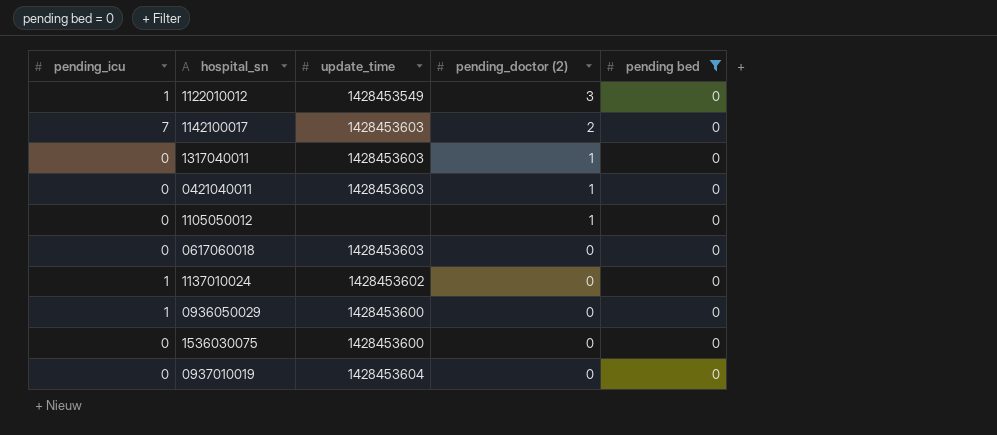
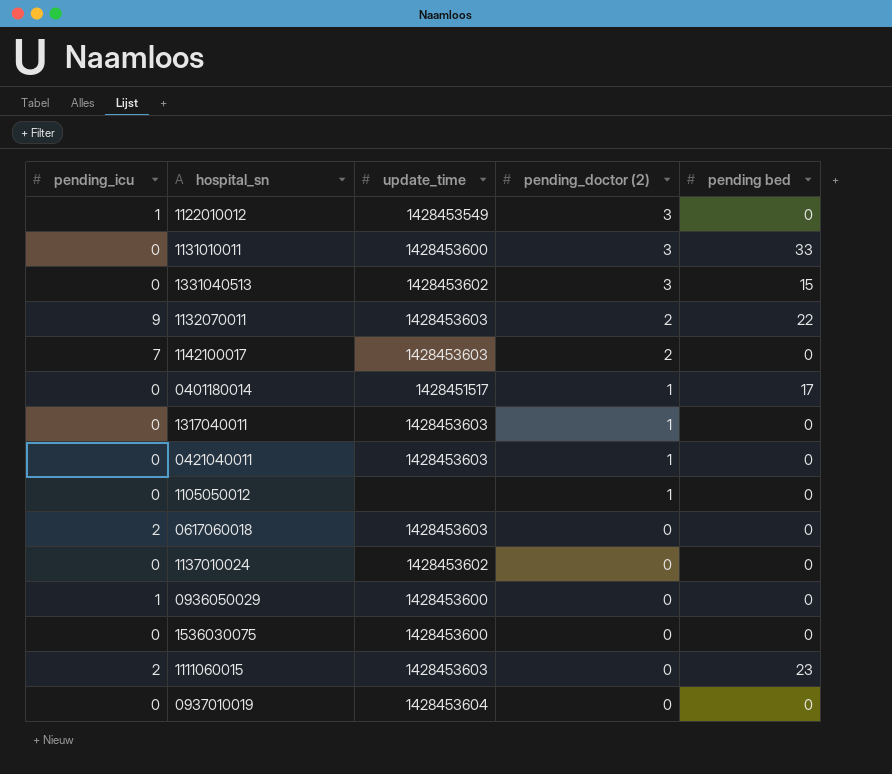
filter: pending bed = 0 -> none
0617060018 | pending_icu: 0 -> 2
1137010024 | pending_icu: 1 -> 0

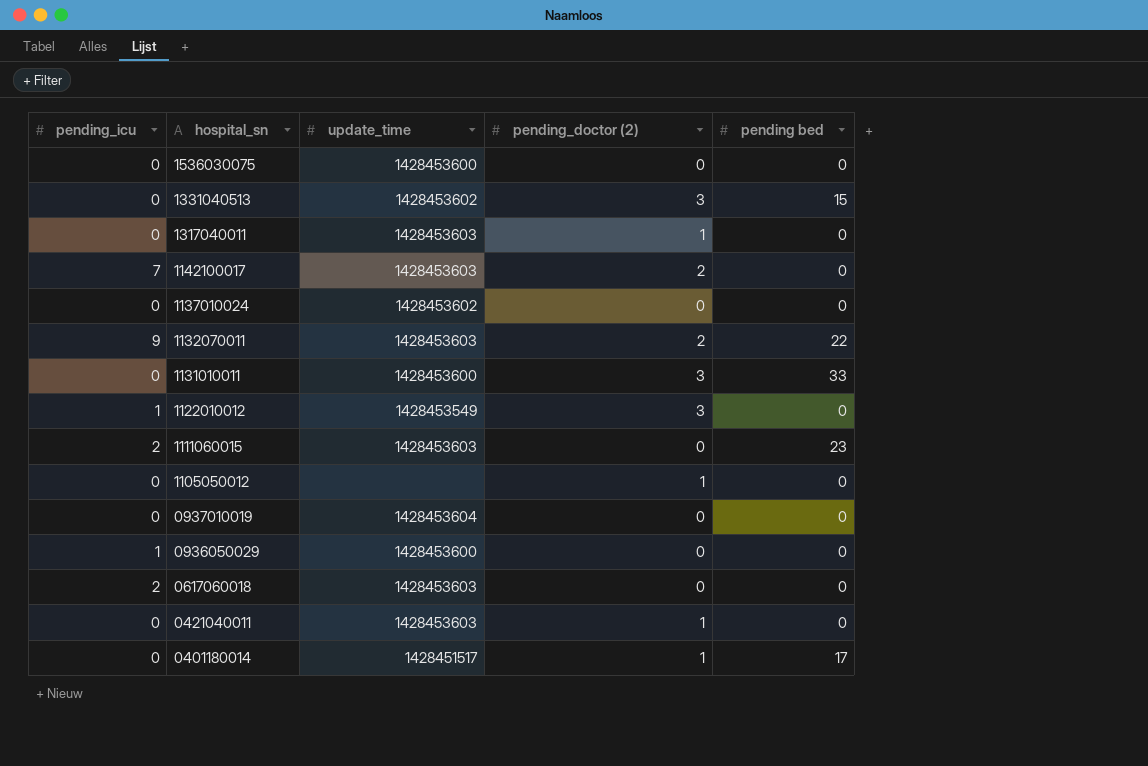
row order: pending_doctor (2) descending -> hospital_sn descending

